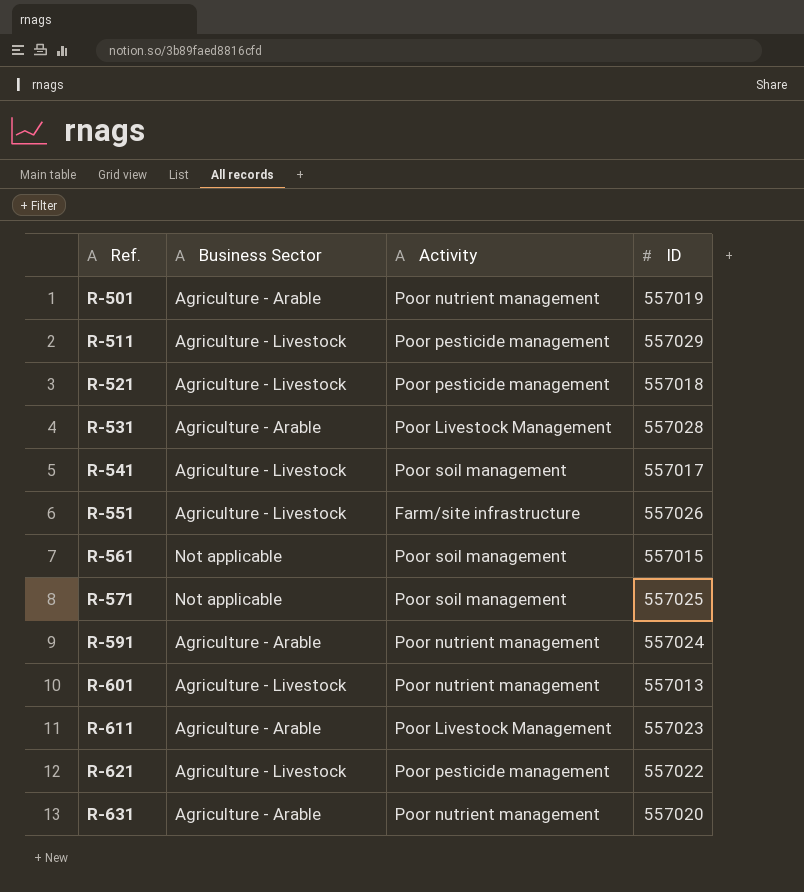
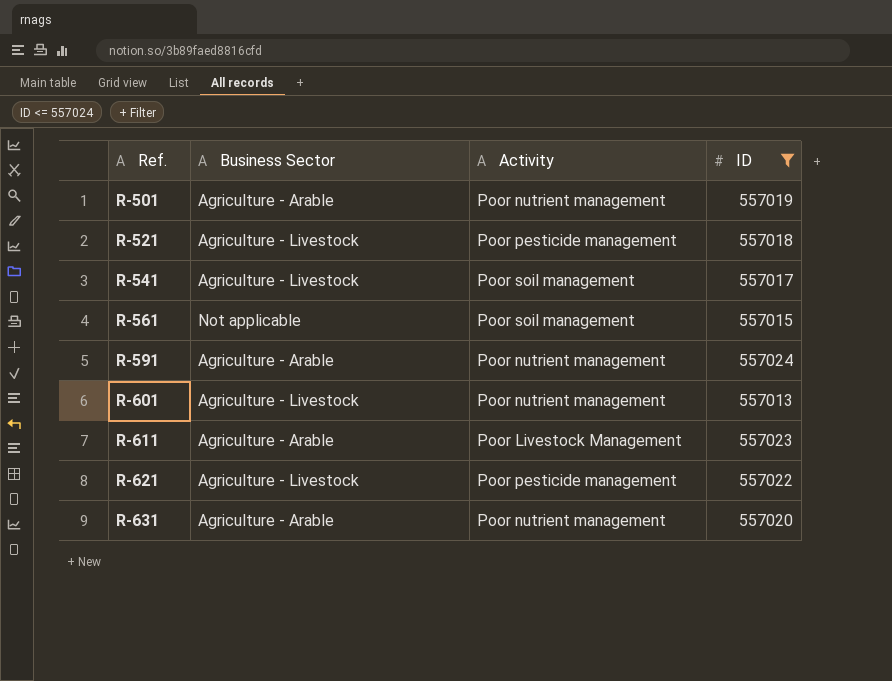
filter: none -> ID <= 557024

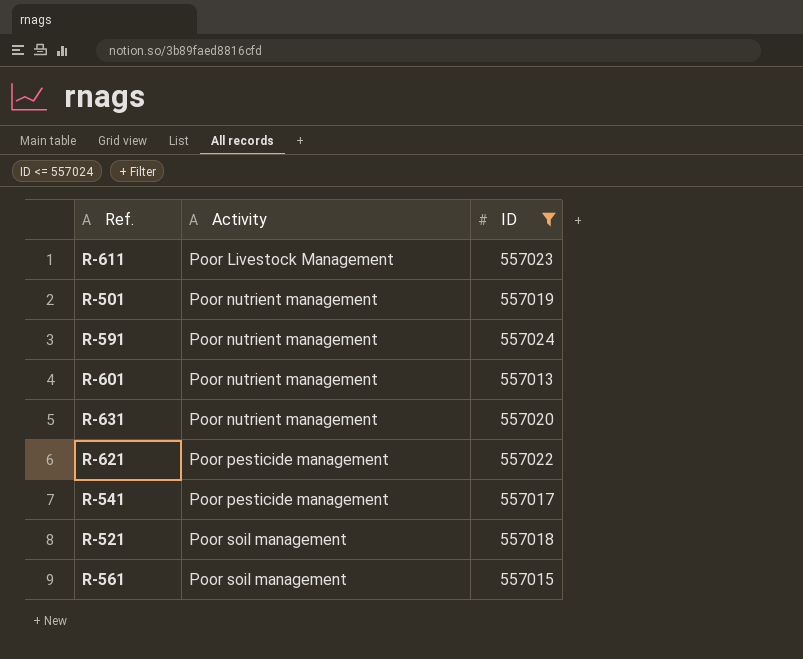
row order: Ref. ascending -> Activity ascending
column Business Sector | position: 2 -> none
R-541 | Activity: Poor soil management -> Poor pesticide management
R-521 | Activity: Poor pesticide management -> Poor soil management

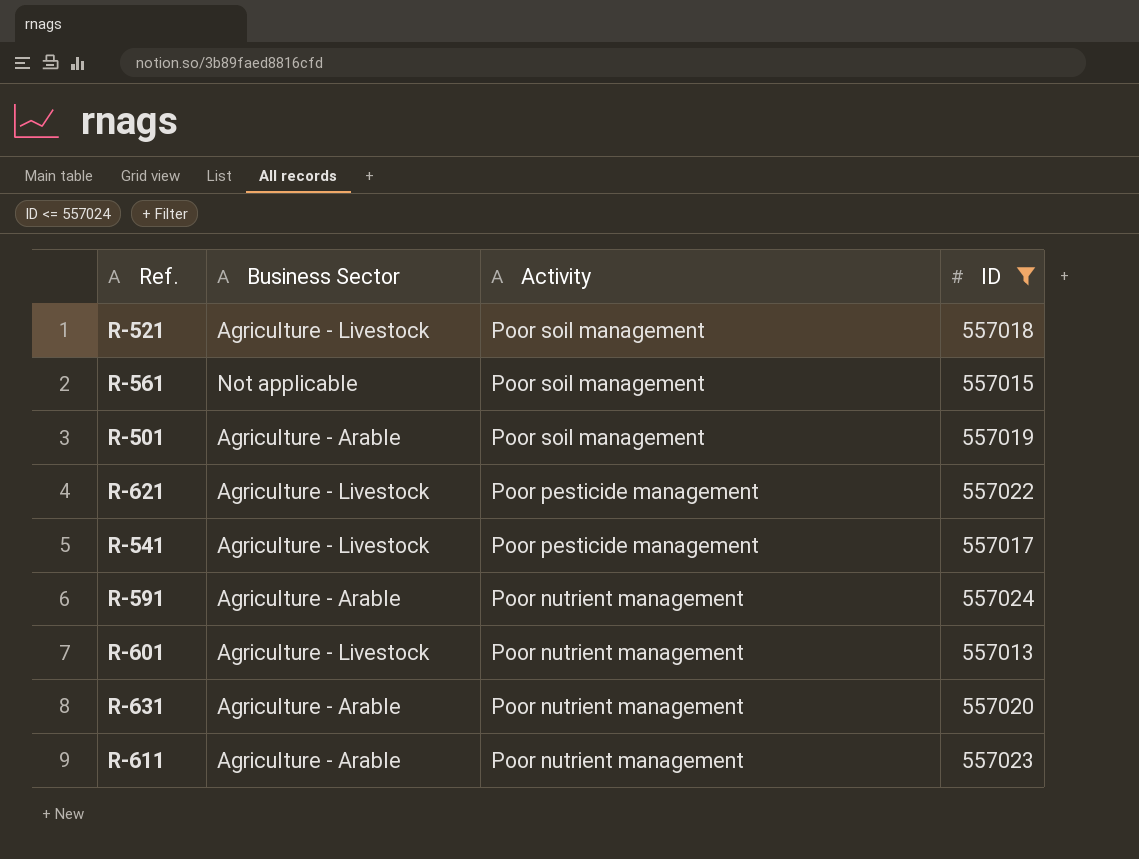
row order: Activity ascending -> Activity descending
column Business Sector | position: none -> 2
R-501 | Activity: Poor nutrient management -> Poor soil management
R-611 | Activity: Poor Livestock Management -> Poor nutrient management

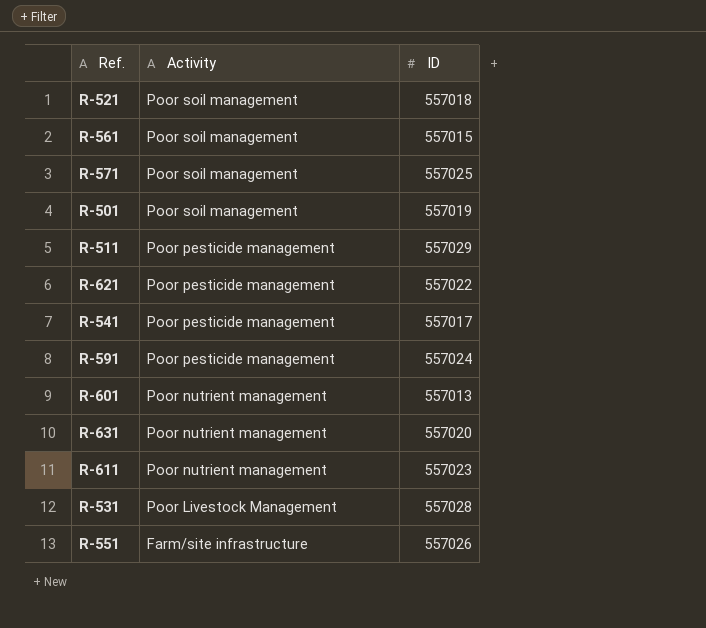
filter: ID <= 557024 -> none
column Business Sector | position: 2 -> none
R-591 | Activity: Poor nutrient management -> Poor pesticide management

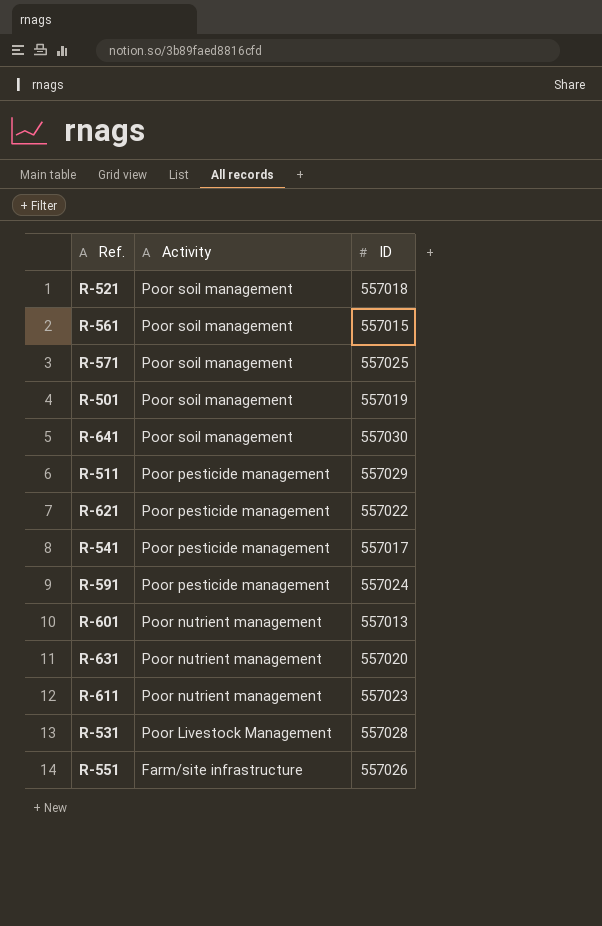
row R-641: none -> Poor soil management | 557030

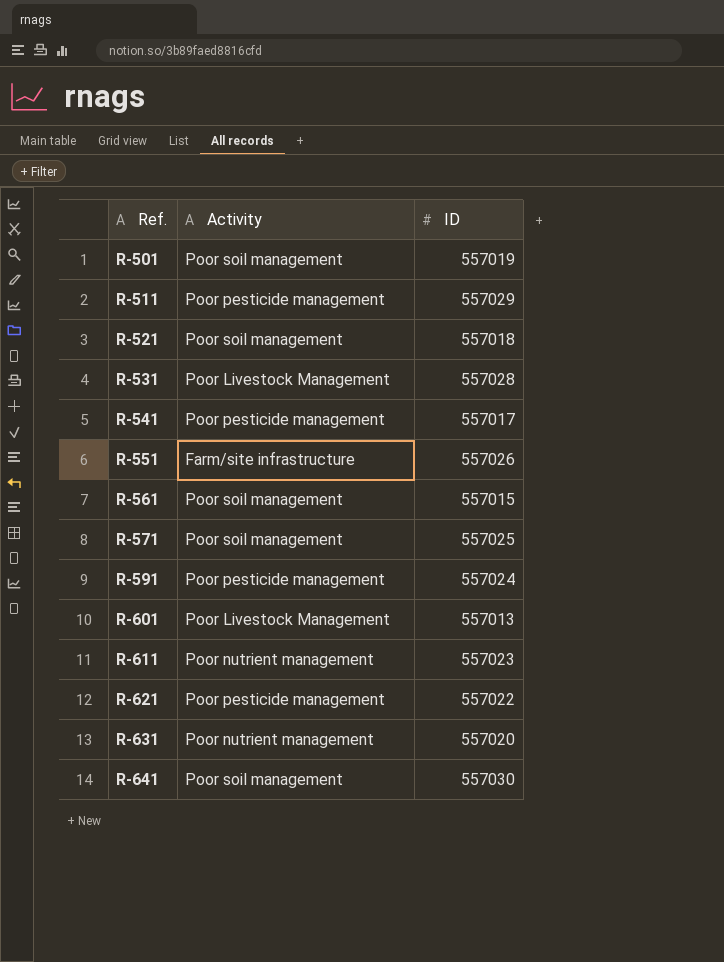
row order: Activity descending -> Ref. ascending
R-601 | Activity: Poor nutrient management -> Poor Livestock Management

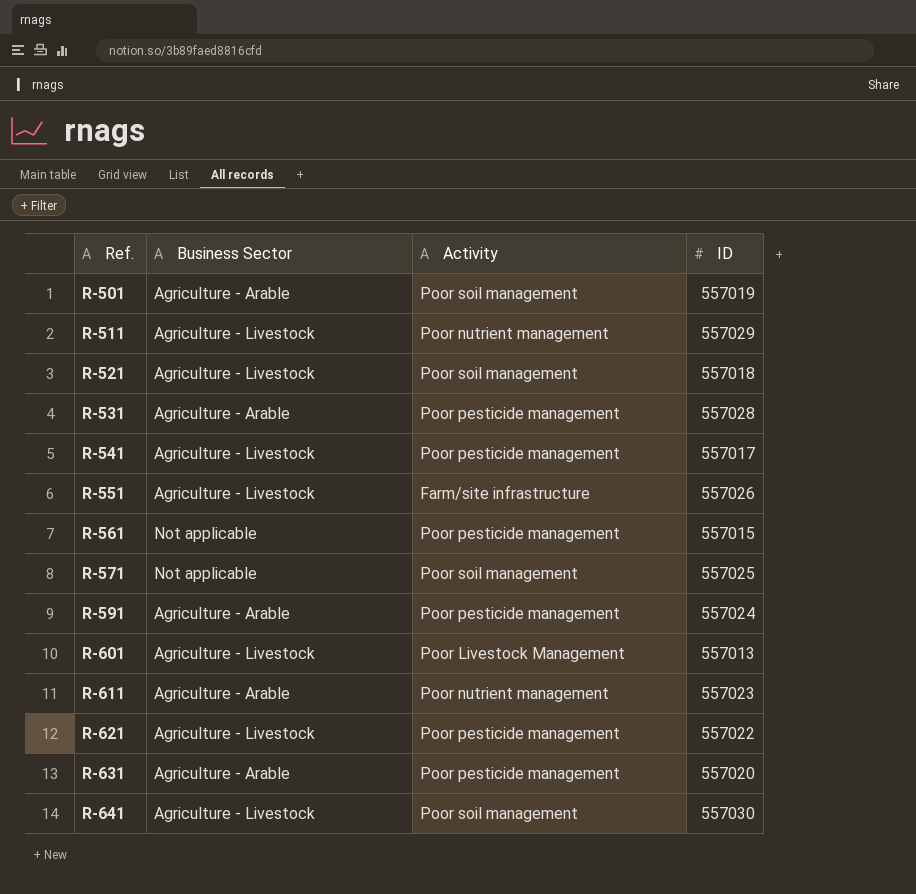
column Business Sector | position: none -> 2
R-511 | Activity: Poor pesticide management -> Poor nutrient management
R-531 | Activity: Poor Livestock Management -> Poor pesticide management
R-561 | Activity: Poor soil management -> Poor pesticide management
R-631 | Activity: Poor nutrient management -> Poor pesticide management

